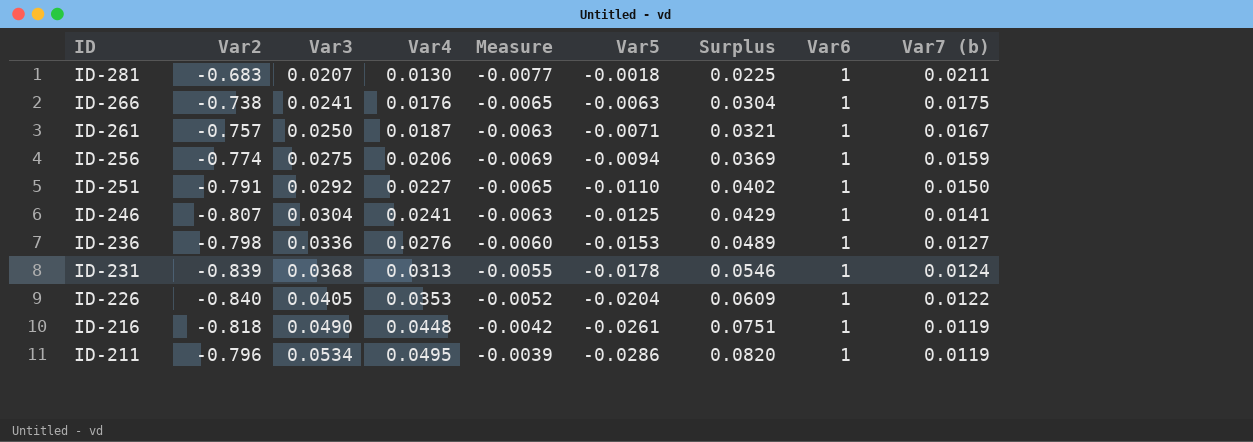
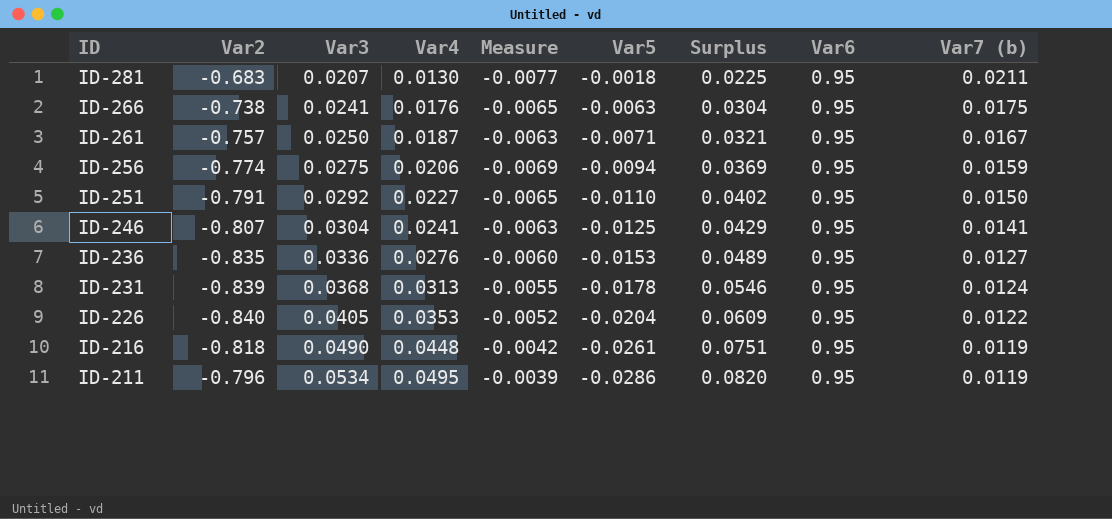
ID-281 | Var6: 1 -> 0.95
ID-266 | Var6: 1 -> 0.95
ID-261 | Var6: 1 -> 0.95
ID-256 | Var6: 1 -> 0.95
ID-251 | Var6: 1 -> 0.95
ID-246 | Var6: 1 -> 0.95
ID-236 | Var2: -0.798 -> -0.835
ID-236 | Var6: 1 -> 0.95
ID-231 | Var6: 1 -> 0.95
ID-226 | Var6: 1 -> 0.95
ID-216 | Var6: 1 -> 0.95
ID-211 | Var6: 1 -> 0.95

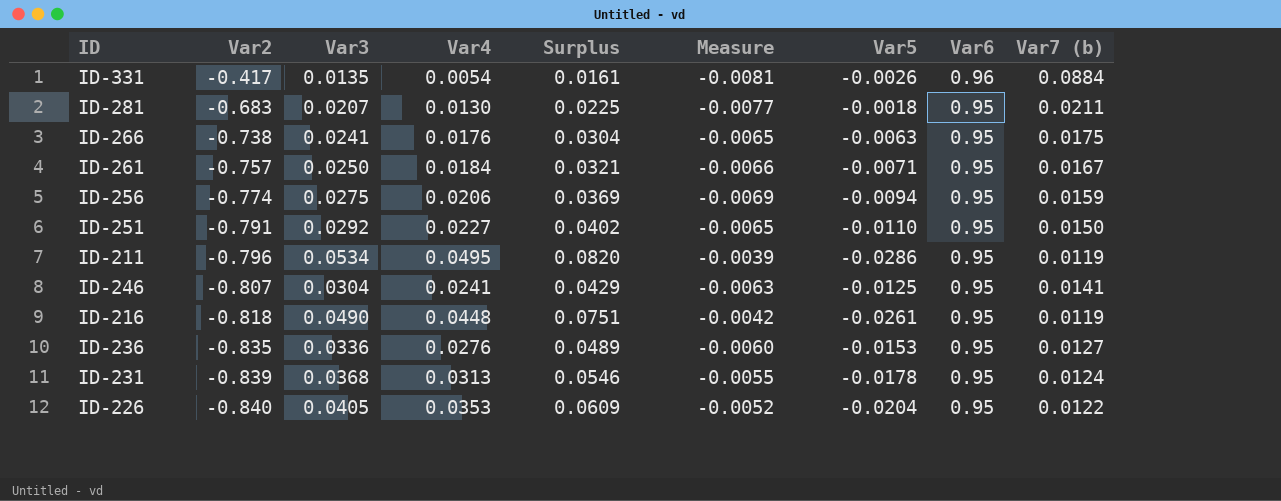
row order: ID descending -> Var2 descending
column Surplus | position: 7 -> 5
row ID-331: none -> -0.417 | 0.0135 | 0.0054 | 0.0161 | -0.0081 | -0.0026 | 0.96 | 0.0884
ID-261 | Var4: 0.0187 -> 0.0184
ID-261 | Measure: -0.0063 -> -0.0066

